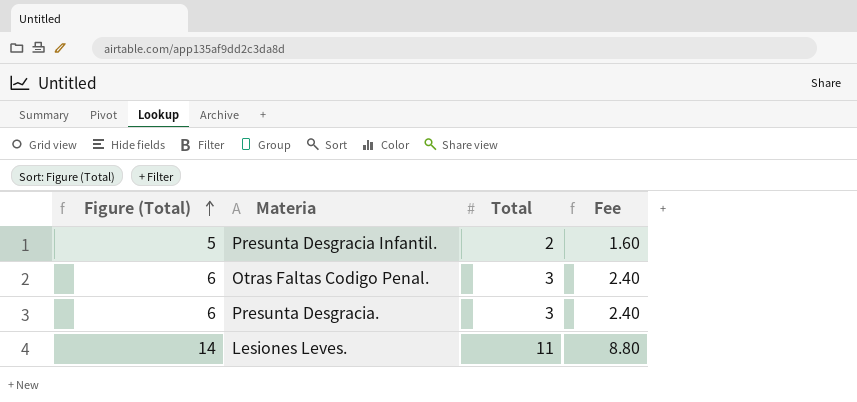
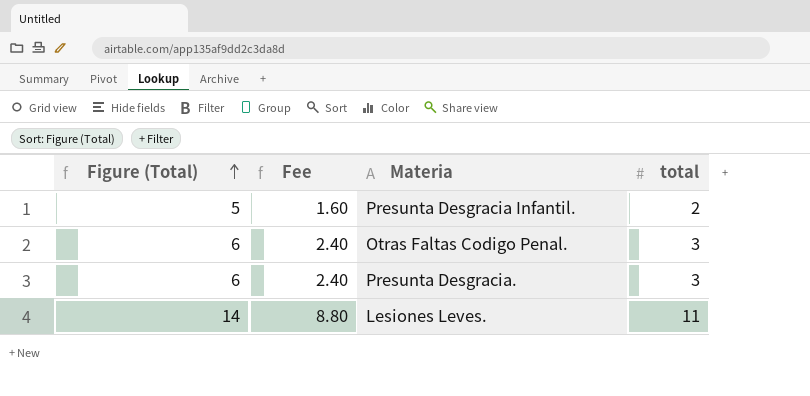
column Fee | position: 4 -> 2
column name: Total -> total

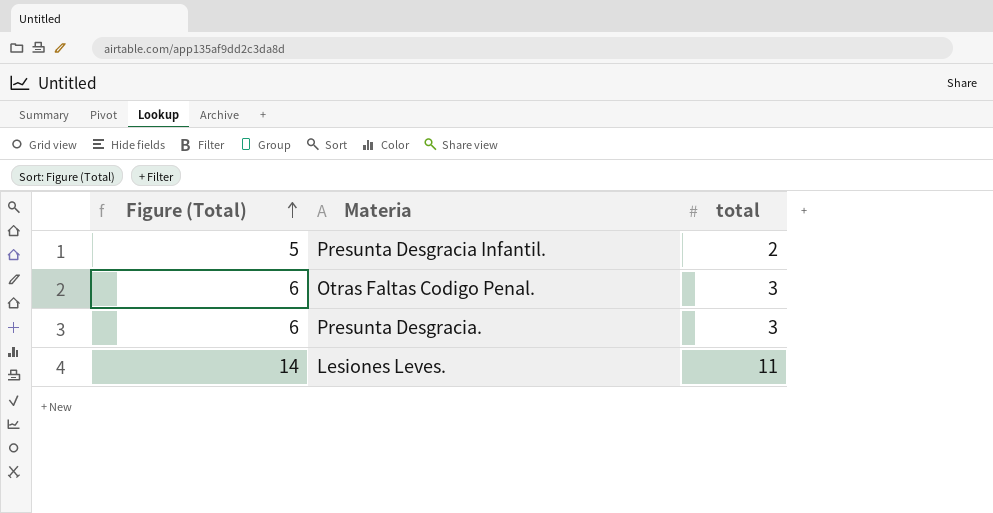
column Fee | formula: [total] * 0.8 -> none

